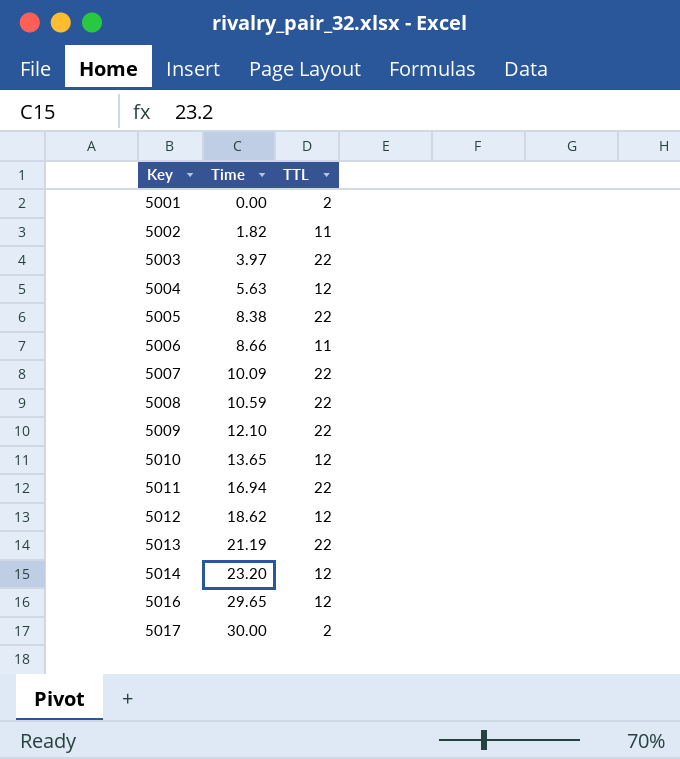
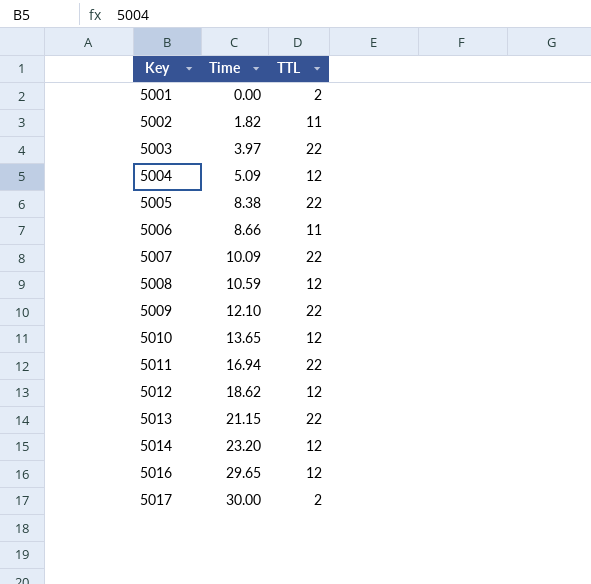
5004 | Time: 5.63 -> 5.09
5008 | TTL: 22 -> 12
5013 | Time: 21.19 -> 21.15

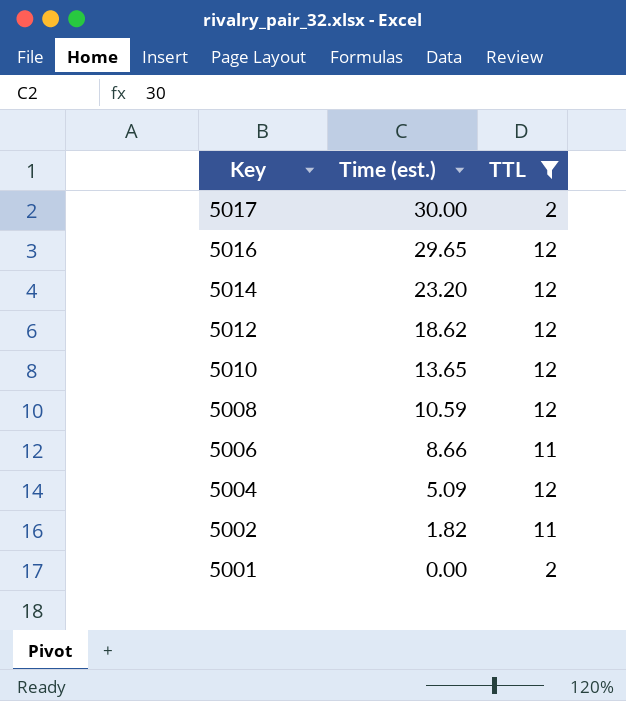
filter: none -> TTL != 22
row order: Key ascending -> Key descending
column name: Time -> Time (est.)

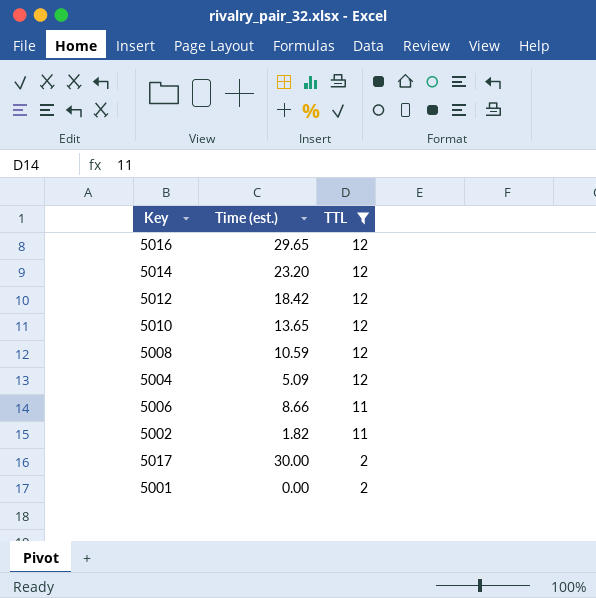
row order: Key descending -> TTL descending
5012 | Time (est.): 18.62 -> 18.42

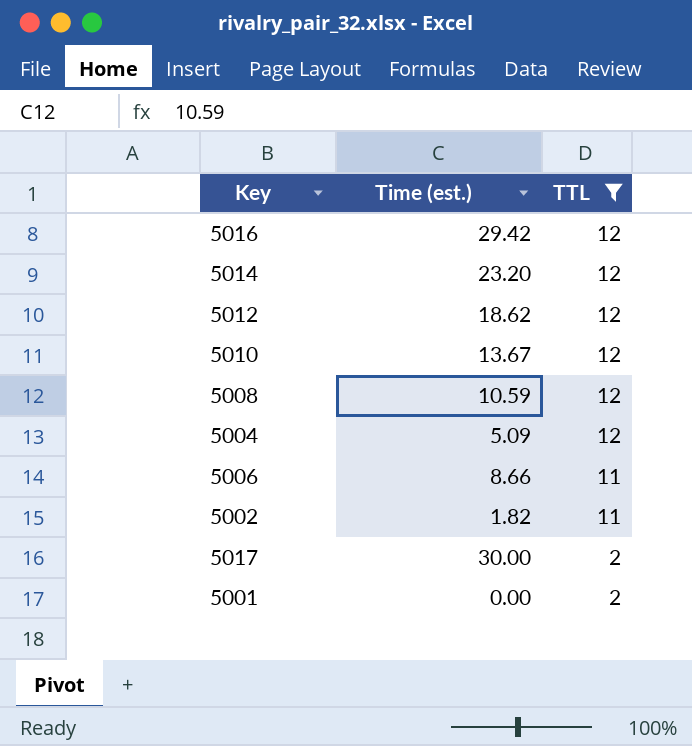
5016 | Time (est.): 29.65 -> 29.42
5012 | Time (est.): 18.42 -> 18.62
5010 | Time (est.): 13.65 -> 13.67

